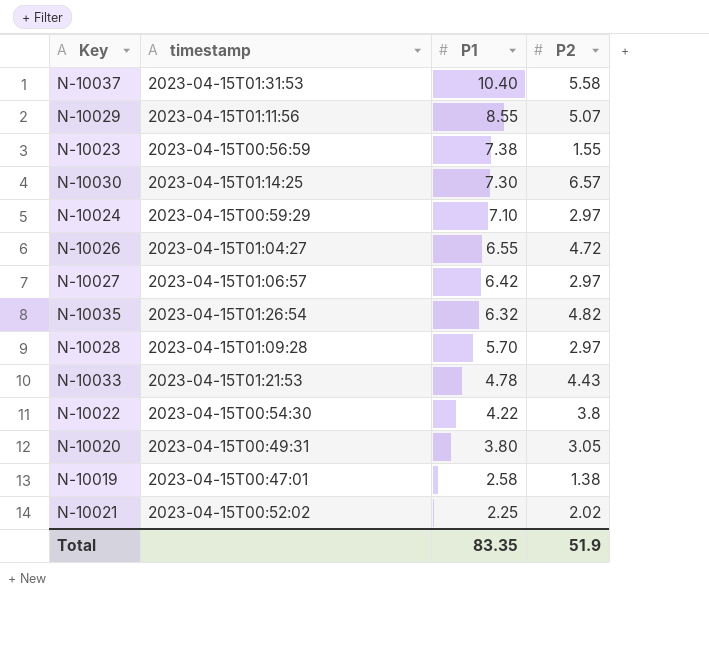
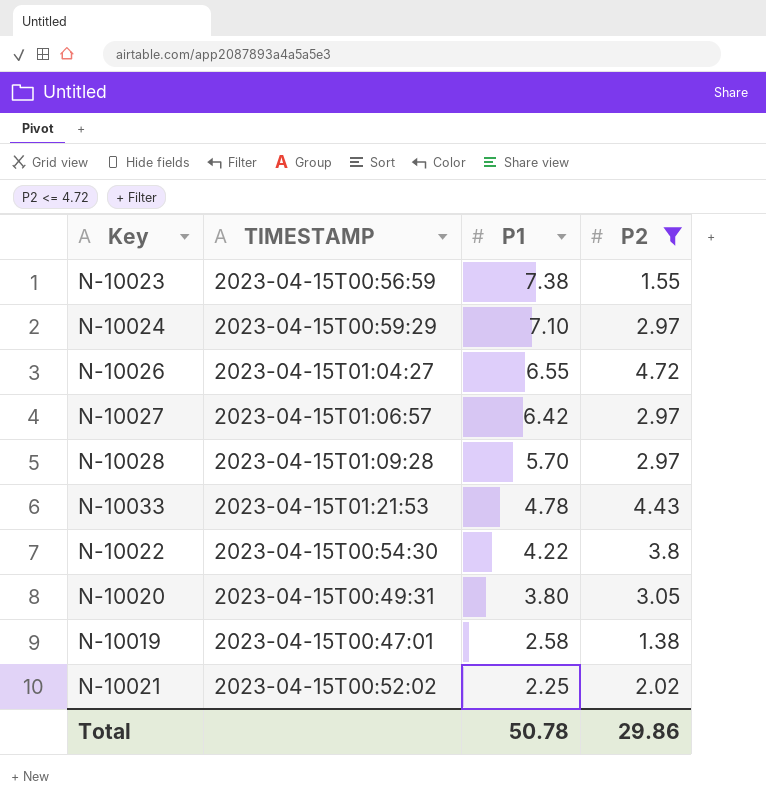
filter: none -> P2 <= 4.72
column name: timestamp -> TIMESTAMP
Total | P1: 83.35 -> 50.78
Total | P2: 51.9 -> 29.86

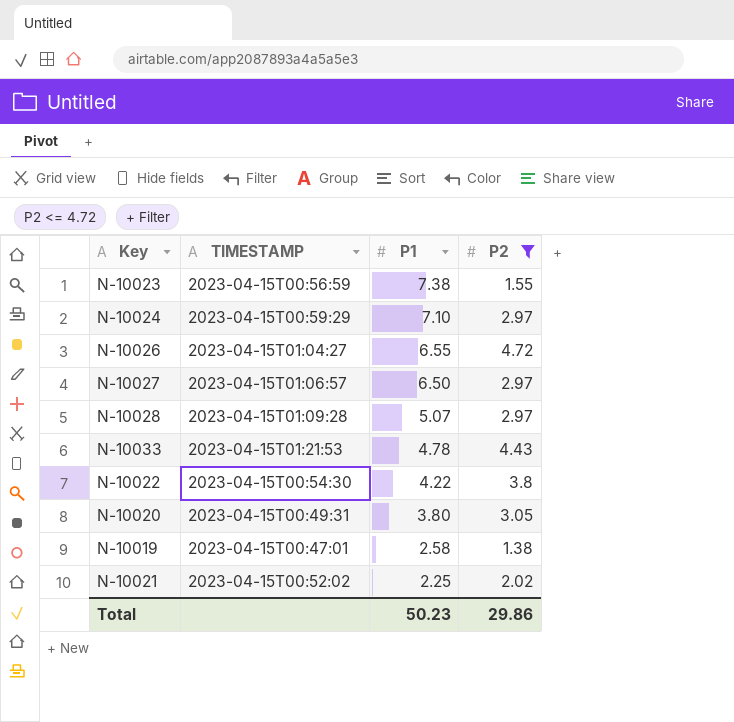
N-10027 | P1: 6.42 -> 6.50
N-10028 | P1: 5.70 -> 5.07
Total | P1: 50.78 -> 50.23

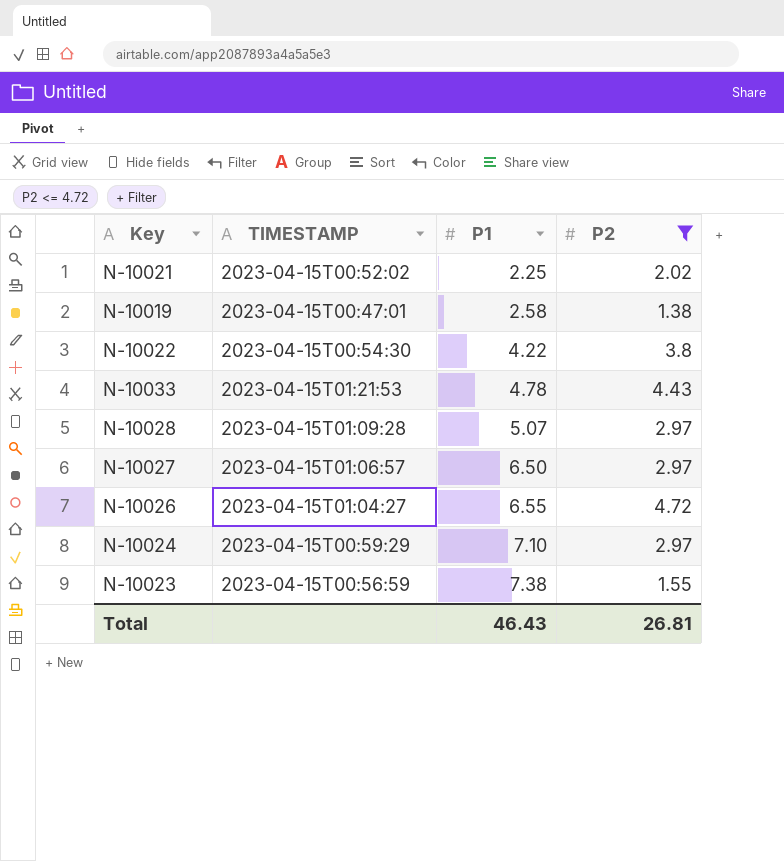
row order: P1 descending -> P1 ascending
row N-10020: 2023-04-15T00:49:31 | 3.80 | 3.05 -> none
Total | P1: 50.23 -> 46.43
Total | P2: 29.86 -> 26.81

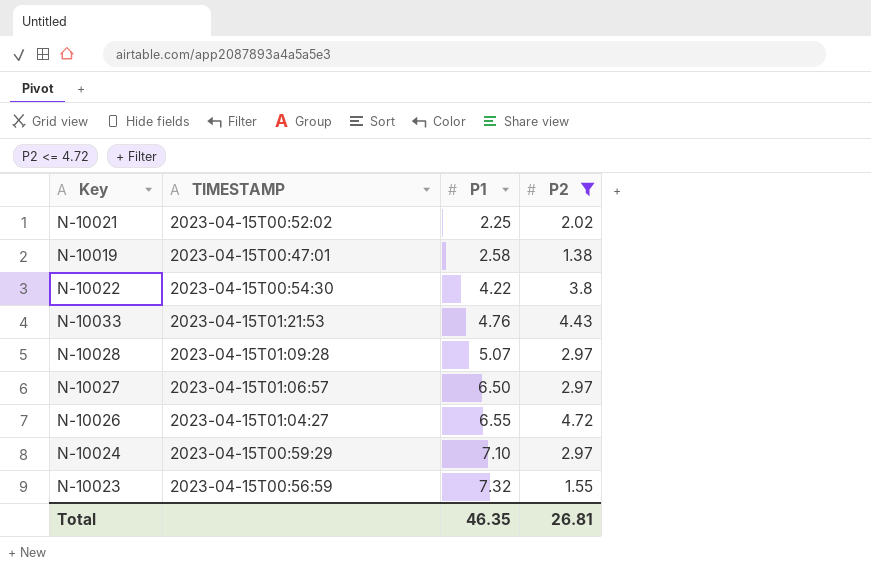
N-10033 | P1: 4.78 -> 4.76
N-10023 | P1: 7.38 -> 7.32
Total | P1: 46.43 -> 46.35

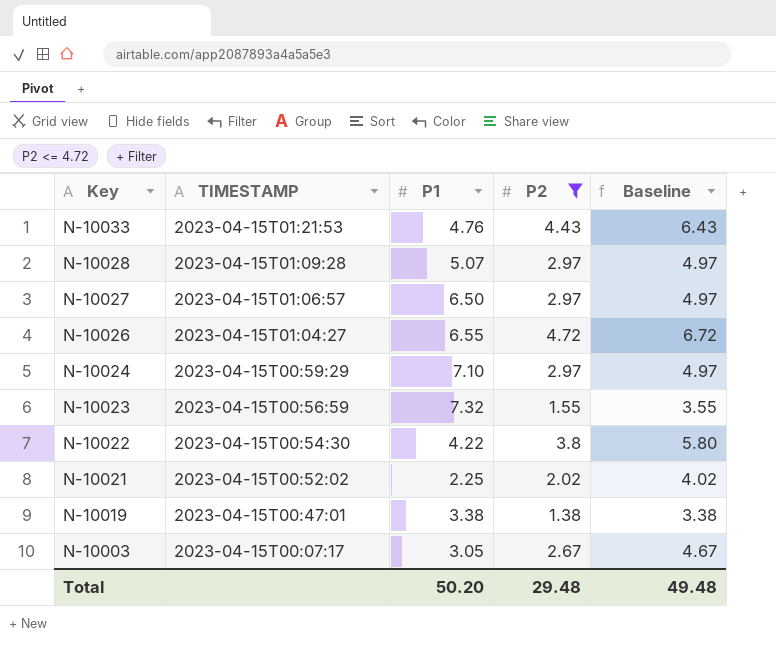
row order: P1 ascending -> Key descending
column Baseline | formula: none -> [P2] + 2
N-10019 | P1: 2.58 -> 3.38
row N-10003: none -> 2023-04-15T00:07:17 | 3.05 | 2.67 | 4.67
Total | P1: 46.35 -> 50.20
Total | P2: 26.81 -> 29.48

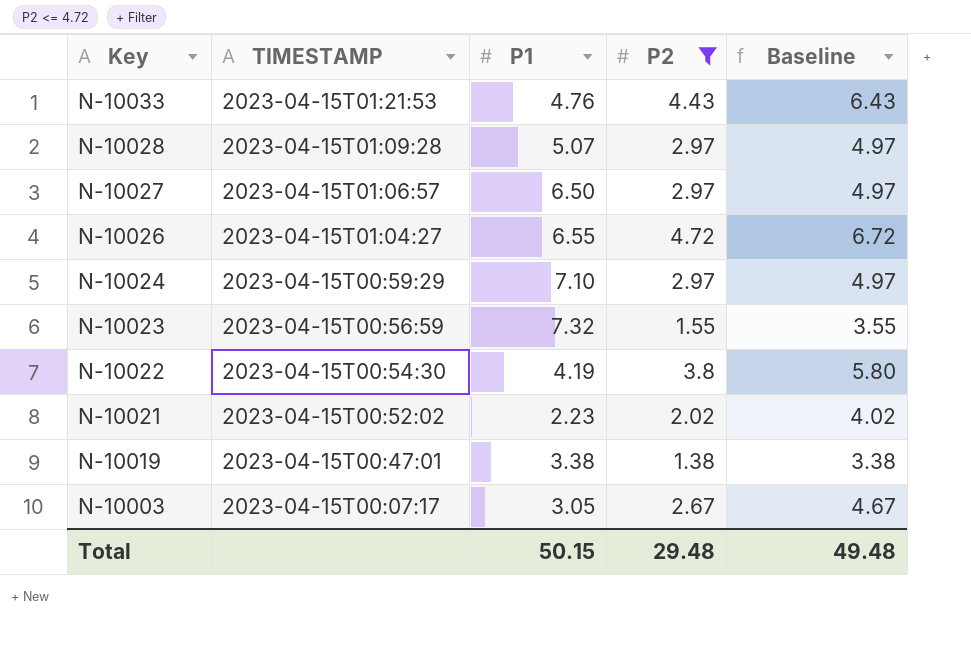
N-10022 | P1: 4.22 -> 4.19
N-10021 | P1: 2.25 -> 2.23
Total | P1: 50.20 -> 50.15

